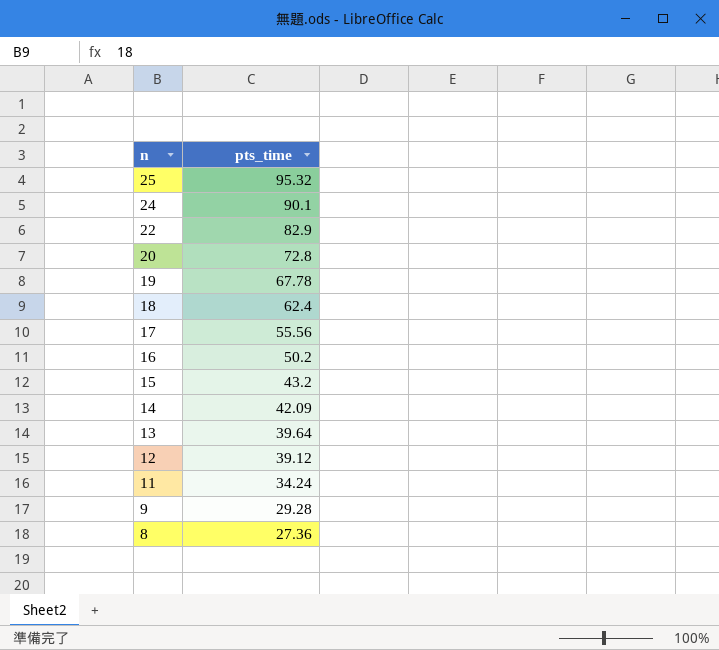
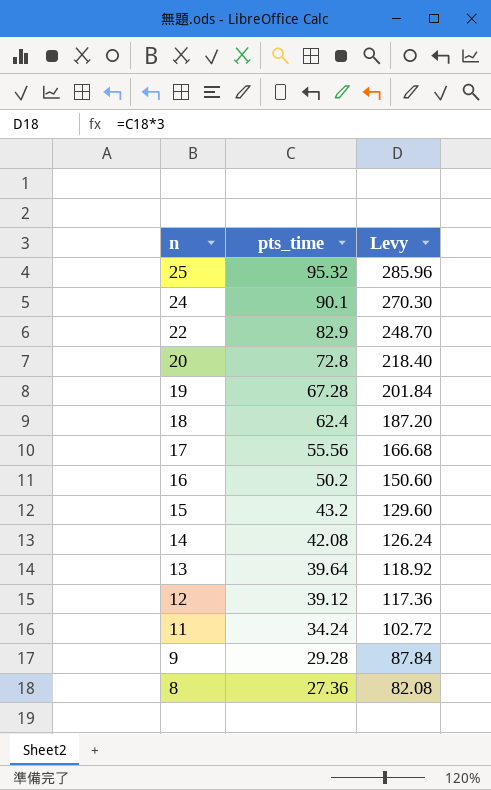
column Levy | formula: none -> [pts_time] * 3
19 | pts_time: 67.78 -> 67.28
14 | pts_time: 42.09 -> 42.08

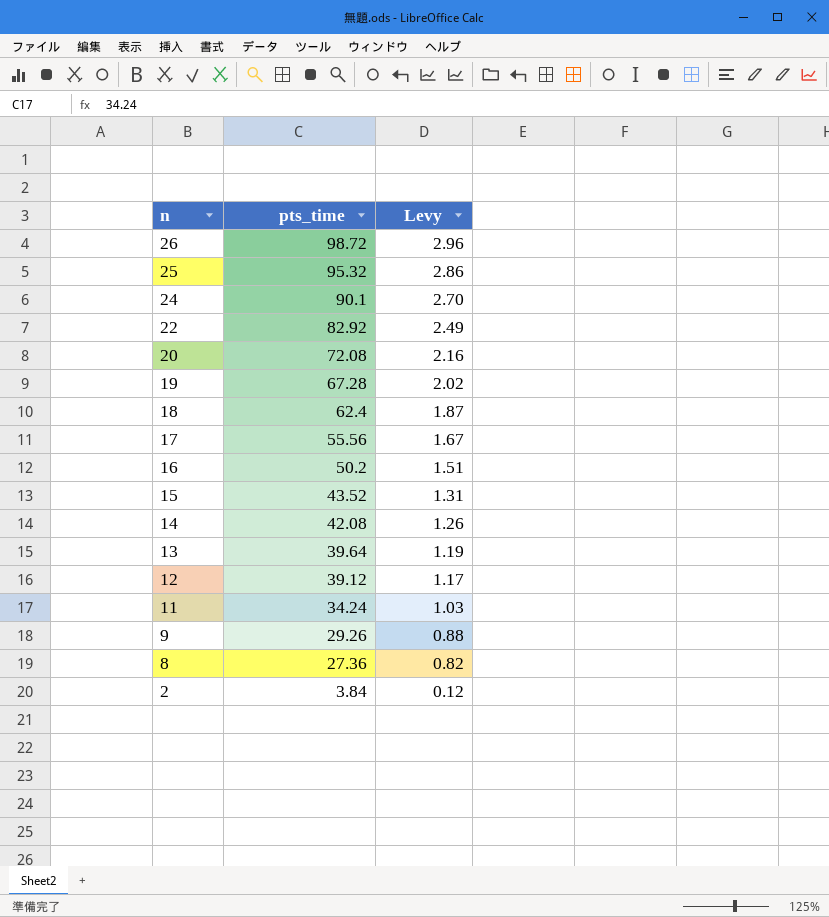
column Levy | formula: [pts_time] * 3 -> [pts_time] * 0.03
row 26: none -> 98.72 | 2.96
22 | pts_time: 82.9 -> 82.92
20 | pts_time: 72.8 -> 72.08
15 | pts_time: 43.2 -> 43.52
9 | pts_time: 29.28 -> 29.26
row 2: none -> 3.84 | 0.12

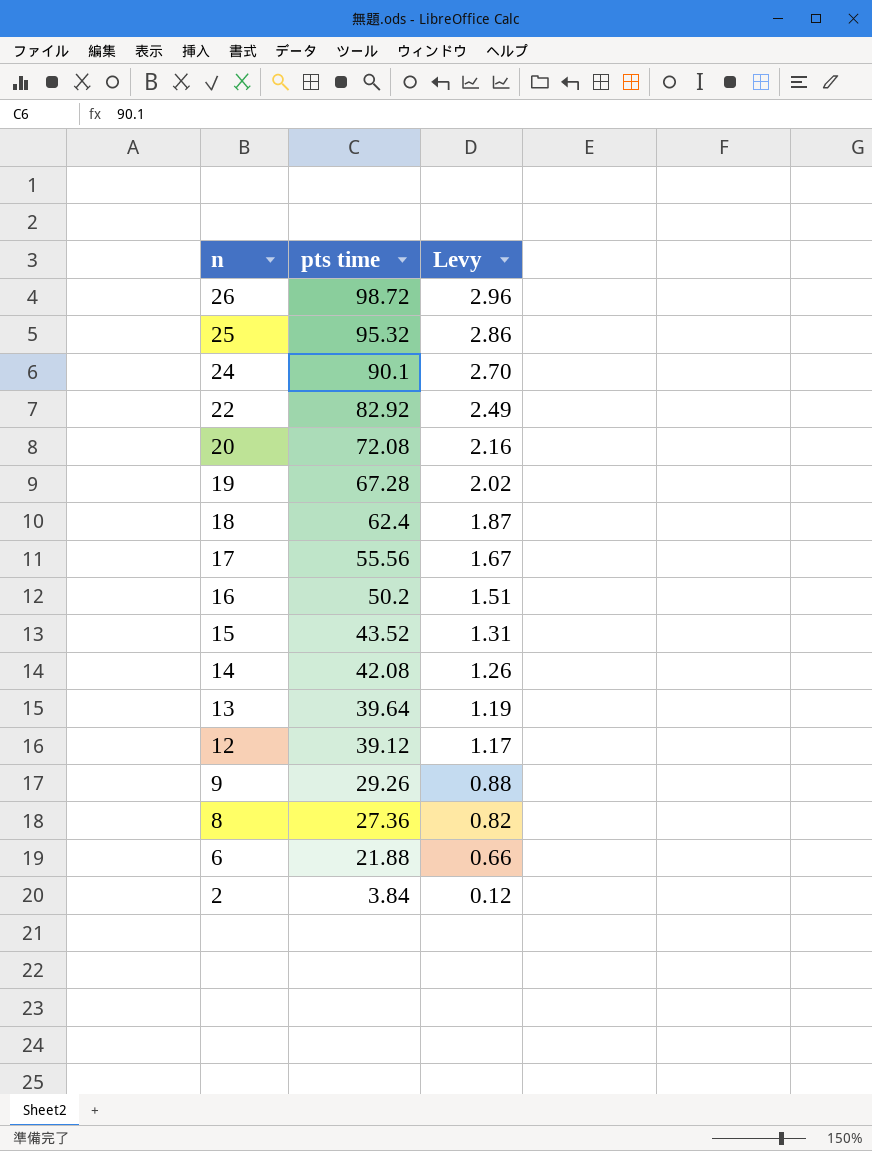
column name: pts_time -> pts time
row 11: 34.24 | 1.03 -> none
row 6: none -> 21.88 | 0.66

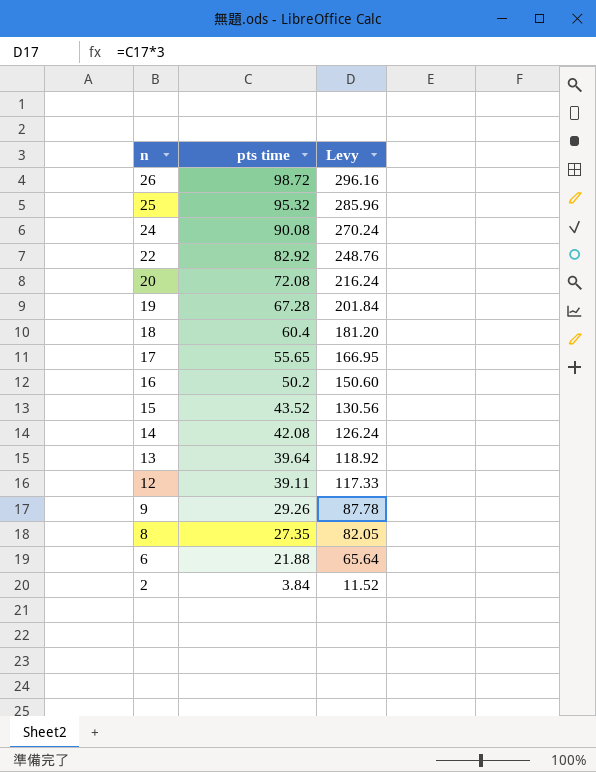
column Levy | formula: [pts time] * 0.03 -> [pts time] * 3
24 | pts time: 90.1 -> 90.08
18 | pts time: 62.4 -> 60.4
17 | pts time: 55.56 -> 55.65
12 | pts time: 39.12 -> 39.11
8 | pts time: 27.36 -> 27.35

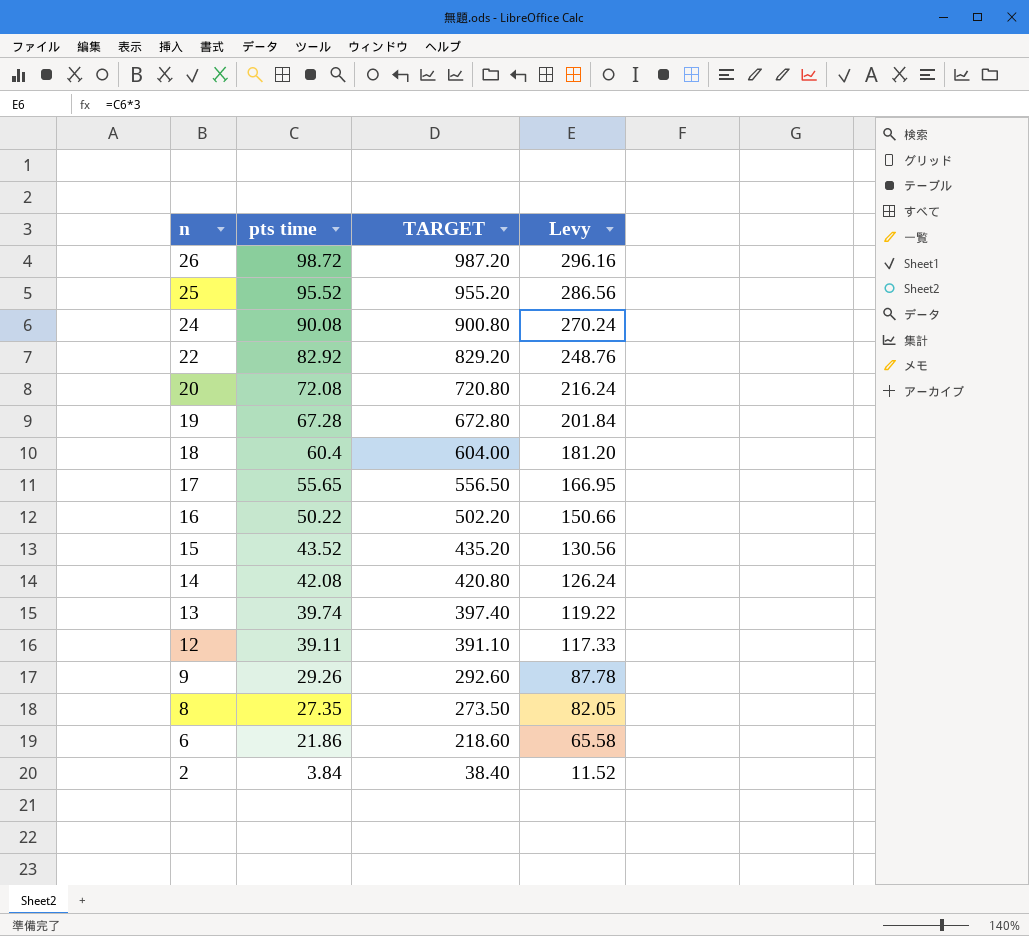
column TARGET | formula: none -> [pts time] * 10
25 | pts time: 95.32 -> 95.52
25 | Levy: 285.96 -> 286.56
16 | pts time: 50.2 -> 50.22
16 | Levy: 150.60 -> 150.66
13 | pts time: 39.64 -> 39.74
13 | Levy: 118.92 -> 119.22
6 | pts time: 21.88 -> 21.86
6 | Levy: 65.64 -> 65.58

